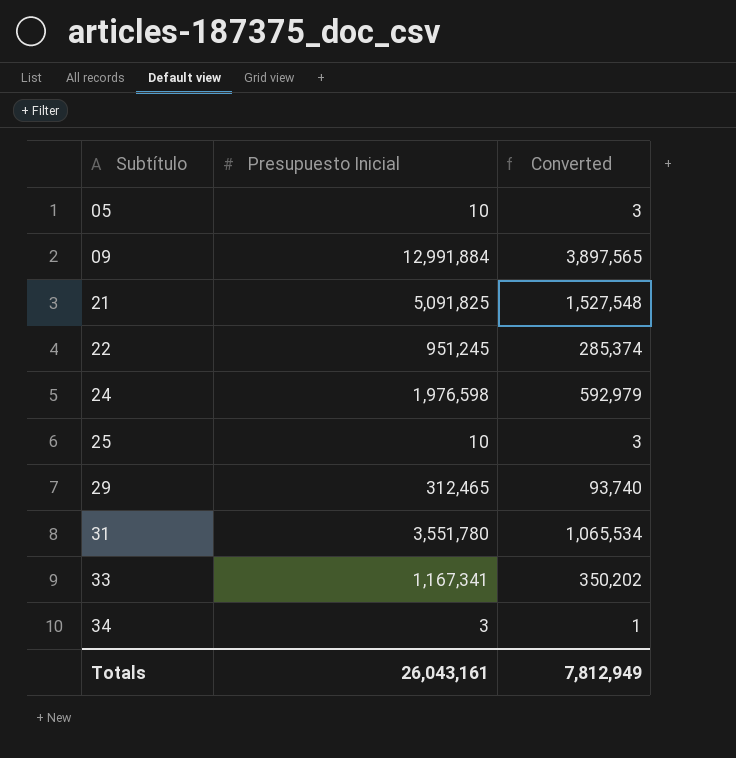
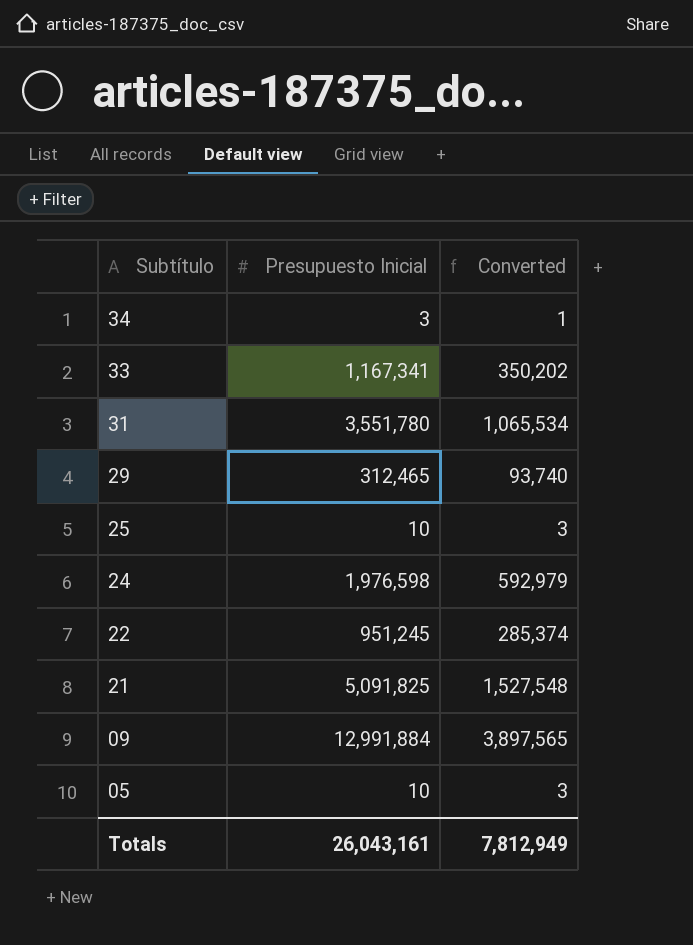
row order: Subtítulo ascending -> Subtítulo descending

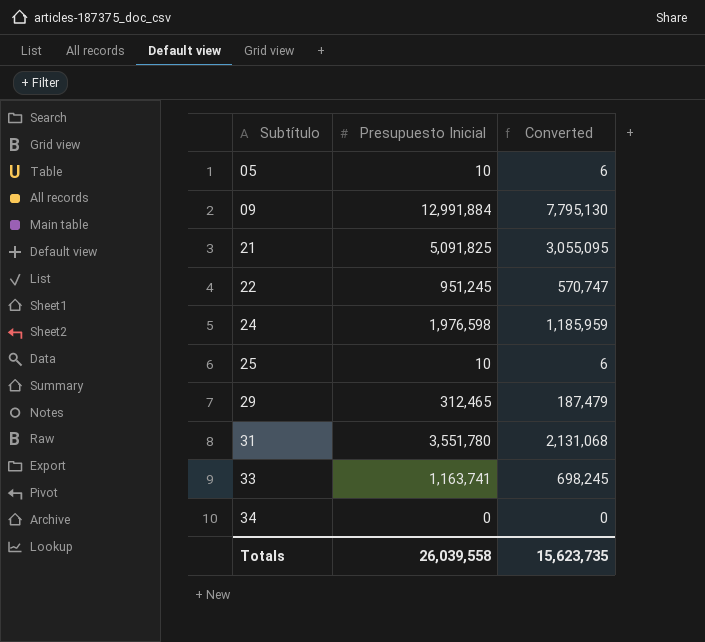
row order: Subtítulo descending -> Subtítulo ascending
column Converted | formula: [Presupuesto Inicial] * 0.3 -> [Presupuesto Inicial] * 0.6
33 | Presupuesto Inicial: 1,167,341 -> 1,163,741
34 | Presupuesto Inicial: 3 -> 0
Totals | Presupuesto Inicial: 26,043,161 -> 26,039,558
Totals | Converted: 7,812,949 -> 15,623,735

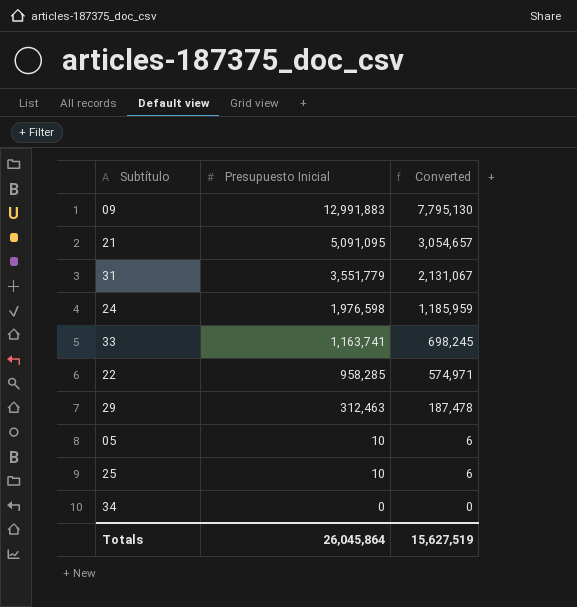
row order: Subtítulo ascending -> Presupuesto Inicial descending
09 | Presupuesto Inicial: 12,991,884 -> 12,991,883
21 | Presupuesto Inicial: 5,091,825 -> 5,091,095
21 | Converted: 3,055,095 -> 3,054,657
31 | Presupuesto Inicial: 3,551,780 -> 3,551,779
31 | Converted: 2,131,068 -> 2,131,067
22 | Presupuesto Inicial: 951,245 -> 958,285
22 | Converted: 570,747 -> 574,971
29 | Presupuesto Inicial: 312,465 -> 312,463
29 | Converted: 187,479 -> 187,478
Totals | Presupuesto Inicial: 26,039,558 -> 26,045,864
Totals | Converted: 15,623,735 -> 15,627,519

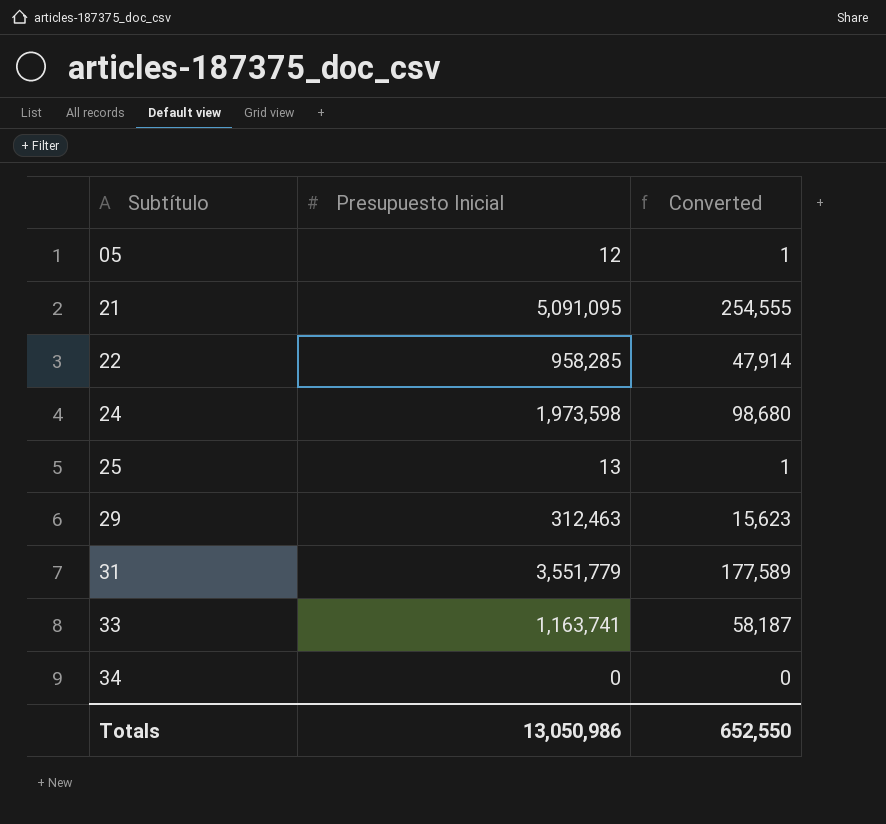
row order: Presupuesto Inicial descending -> Subtítulo ascending
column Converted | formula: [Presupuesto Inicial] * 0.6 -> [Presupuesto Inicial] * 0.05
row 09: 12,991,883 | 7,795,130 -> none
05 | Presupuesto Inicial: 10 -> 12
24 | Presupuesto Inicial: 1,976,598 -> 1,973,598
25 | Presupuesto Inicial: 10 -> 13
Totals | Presupuesto Inicial: 26,045,864 -> 13,050,986
Totals | Converted: 15,627,519 -> 652,550

